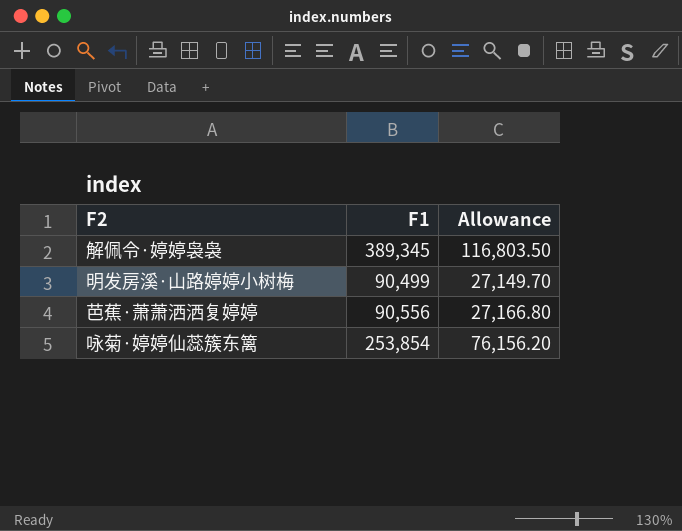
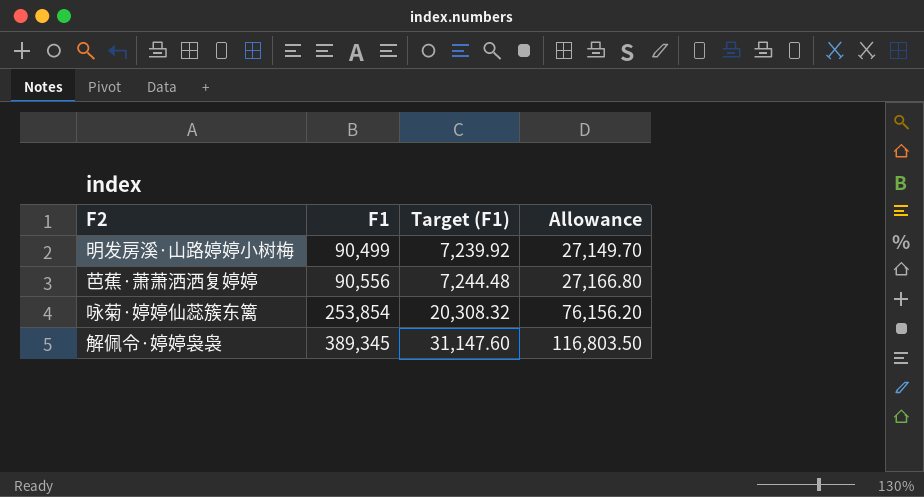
row order: none -> F1 ascending
column Target (F1) | formula: none -> [F1] * 0.08

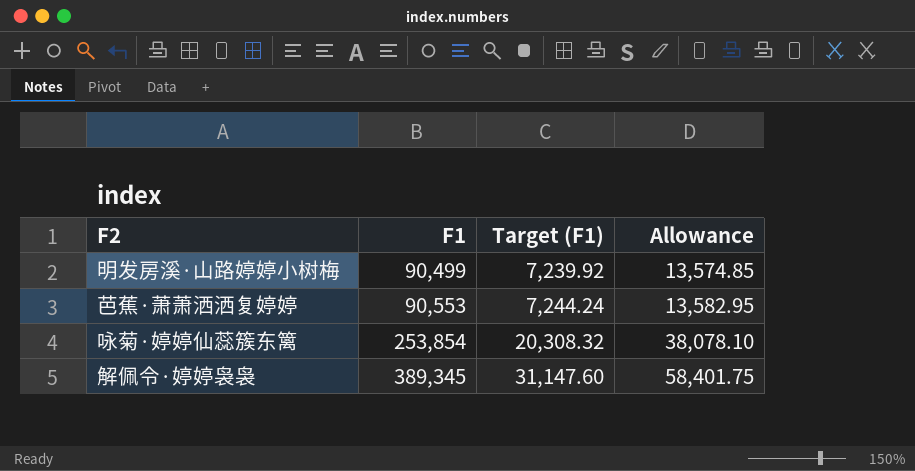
column Allowance | formula: [F1] * 0.3 -> [F1] * 0.15
芭蕉·萧萧洒洒复婷婷 | F1: 90,556 -> 90,553
芭蕉·萧萧洒洒复婷婷 | Target (F1): 7,244.48 -> 7,244.24

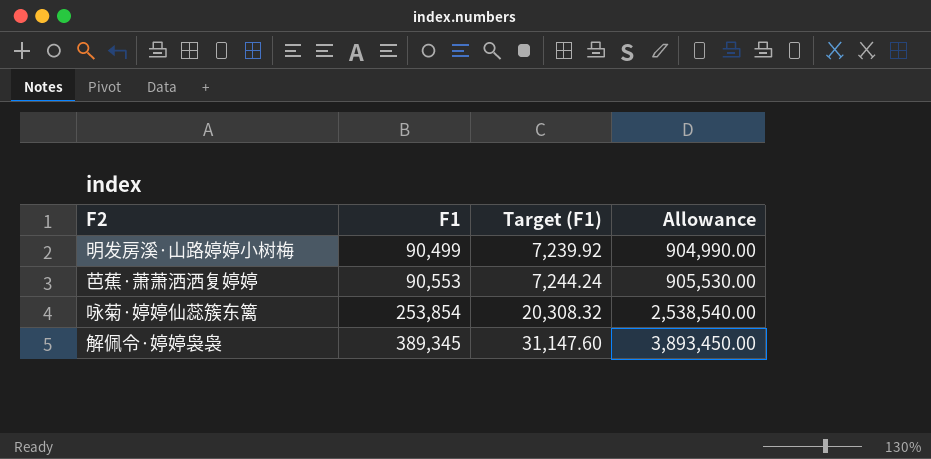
column Allowance | formula: [F1] * 0.15 -> [F1] * 10

